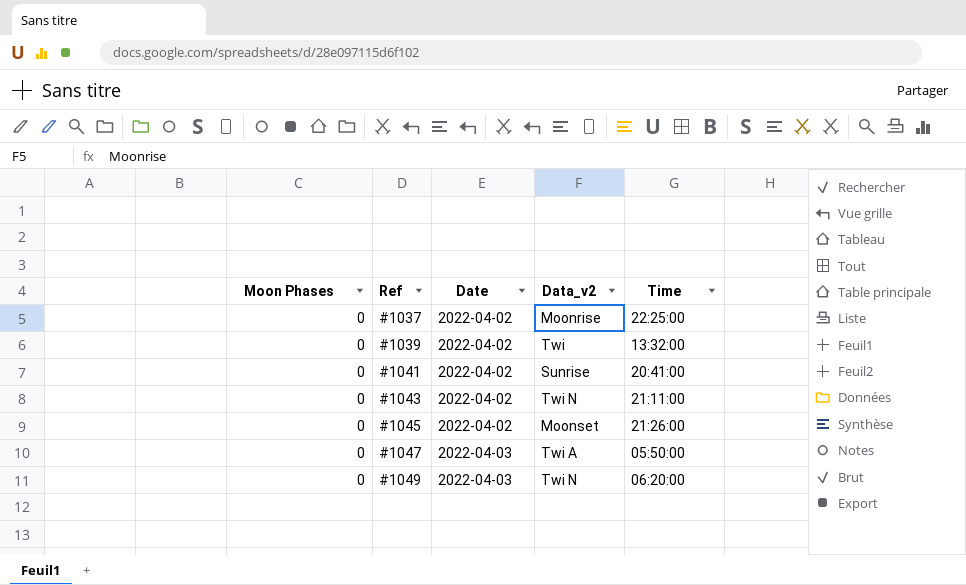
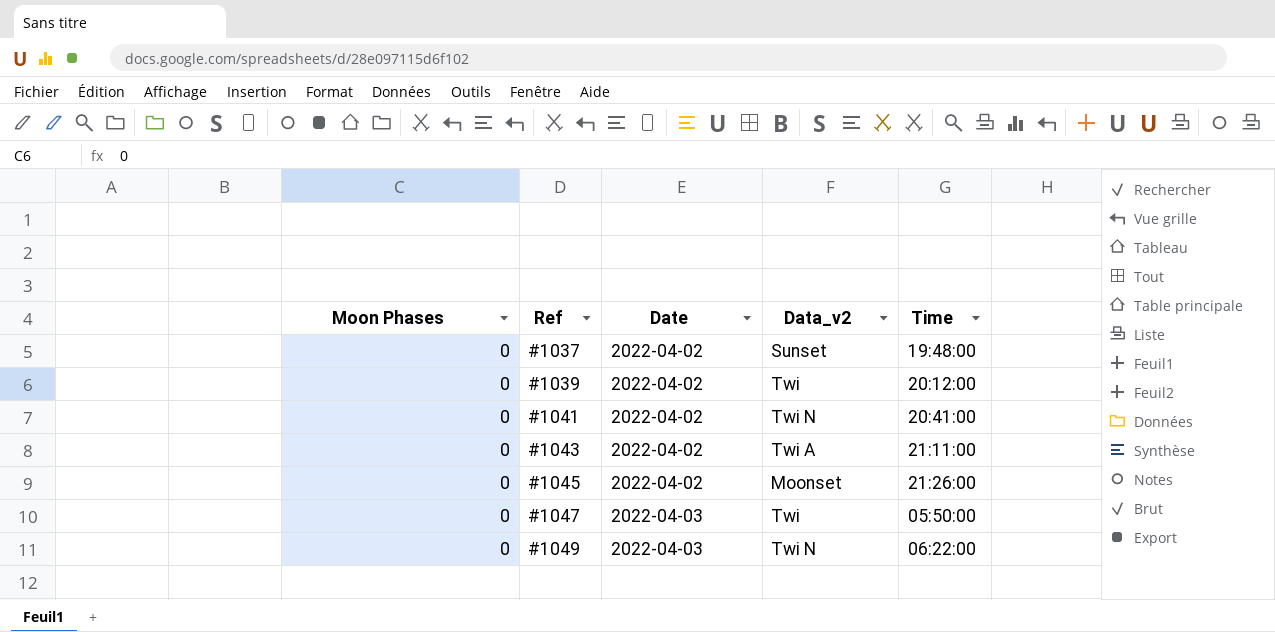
#1037 | Data_v2: Moonrise -> Sunset
#1037 | Time: 22:25:00 -> 19:48:00
#1039 | Time: 13:32:00 -> 20:12:00
#1041 | Data_v2: Sunrise -> Twi N
#1043 | Data_v2: Twi N -> Twi A
#1047 | Data_v2: Twi A -> Twi
#1049 | Time: 06:20:00 -> 06:22:00

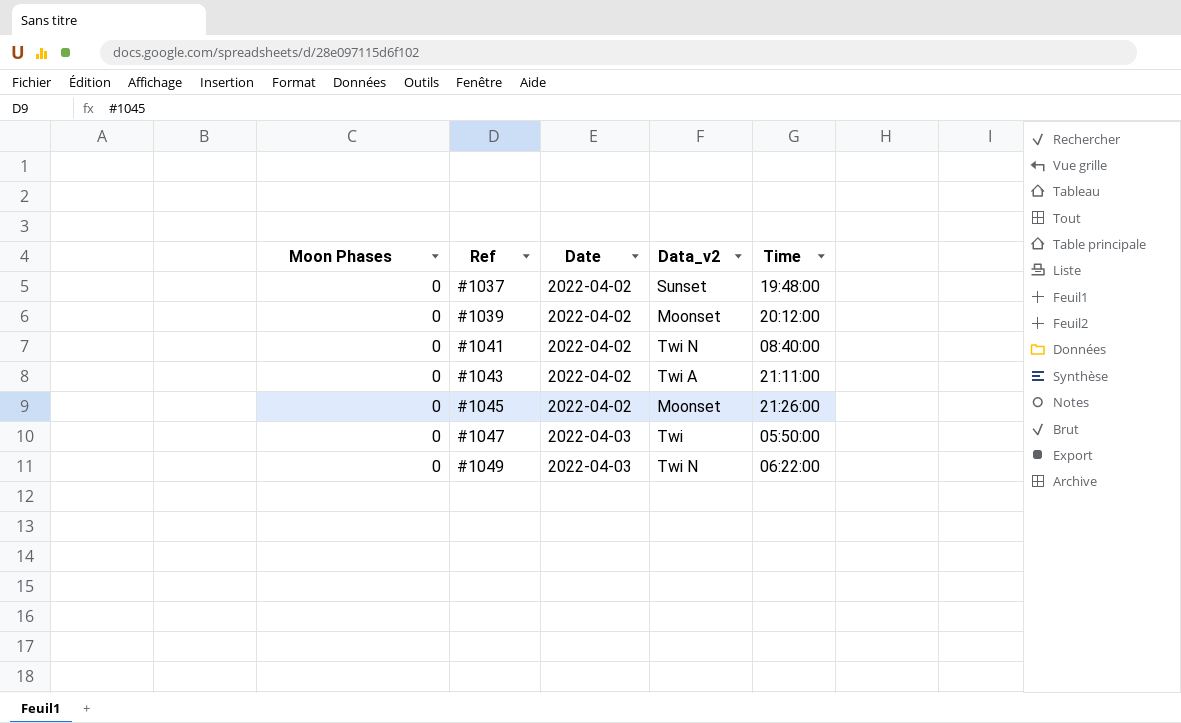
#1039 | Data_v2: Twi -> Moonset
#1041 | Time: 20:41:00 -> 08:40:00

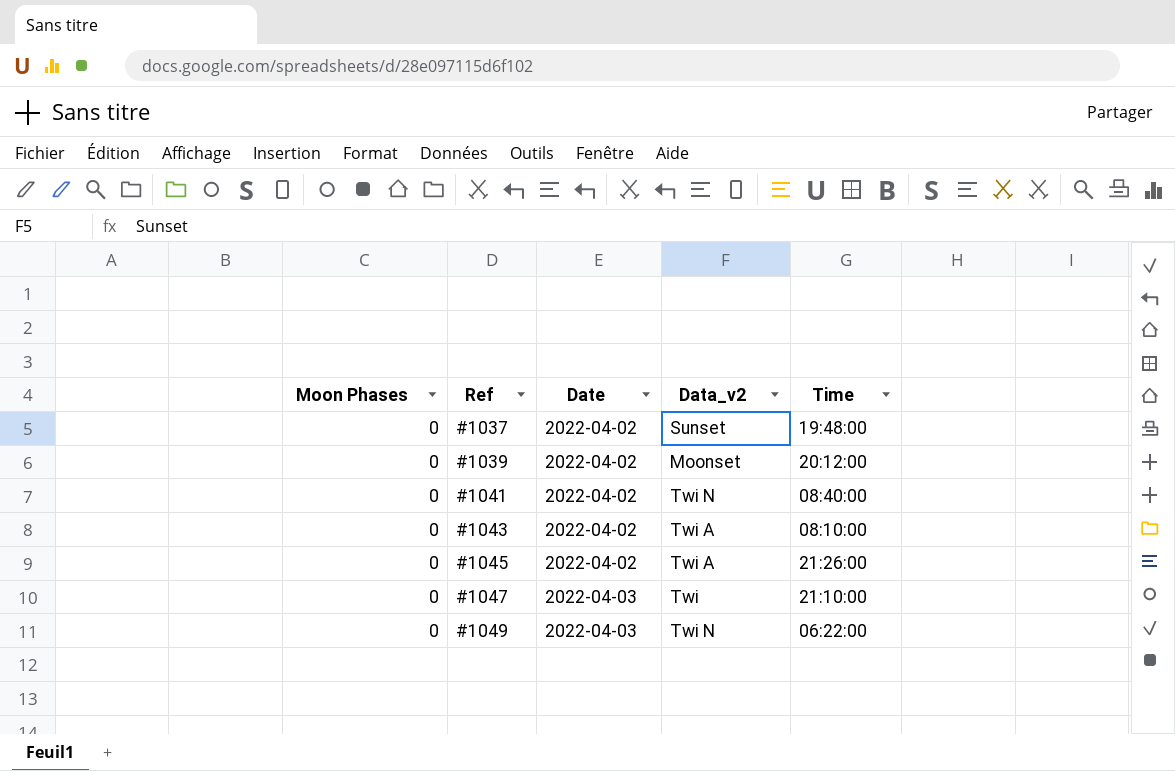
#1043 | Time: 21:11:00 -> 08:10:00
#1045 | Data_v2: Moonset -> Twi A
#1047 | Time: 05:50:00 -> 21:10:00

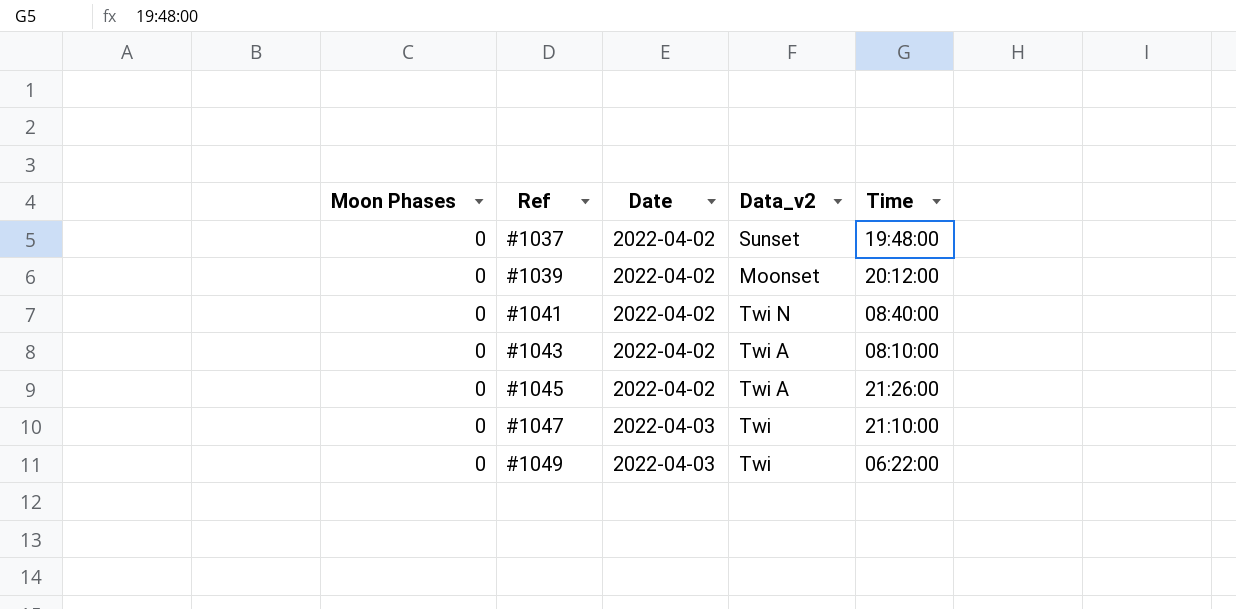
#1049 | Data_v2: Twi N -> Twi

